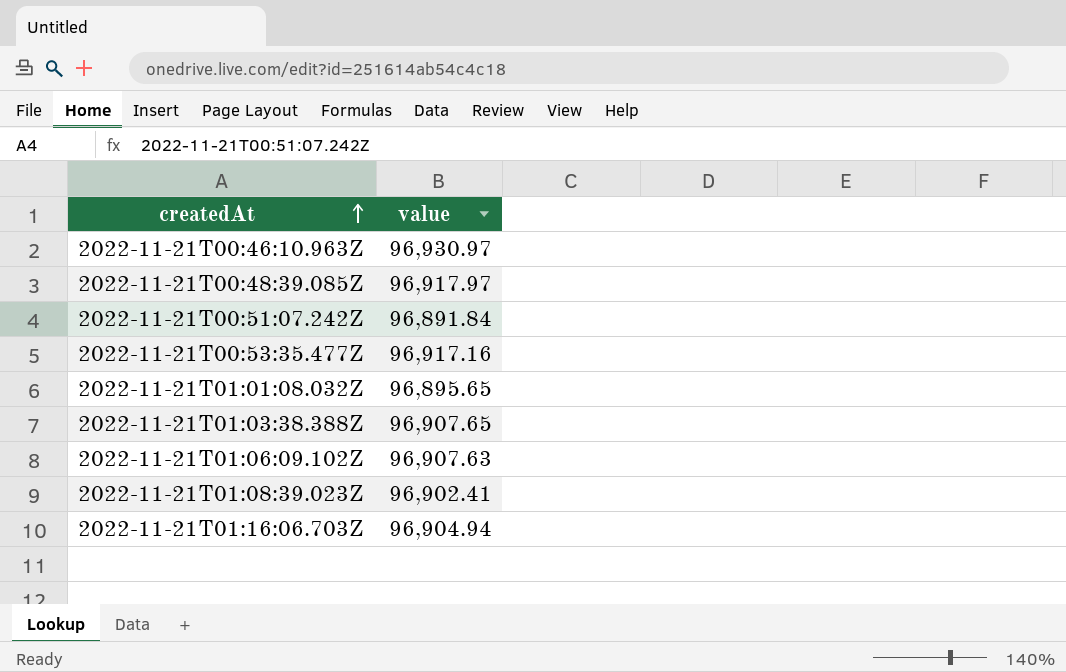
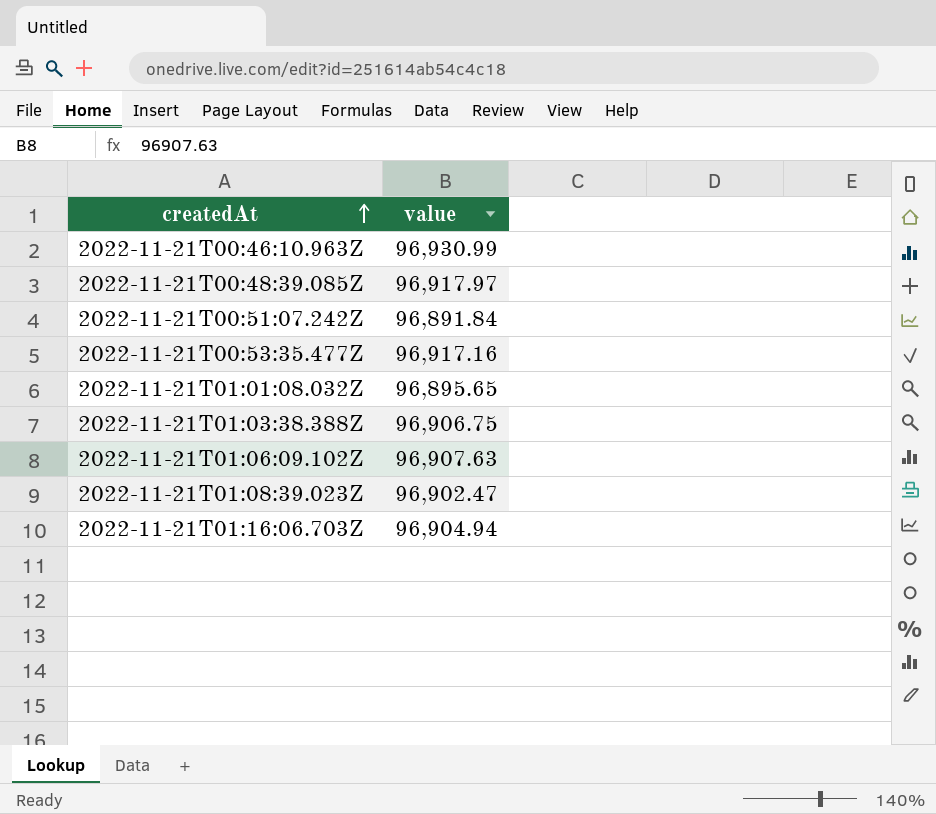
2022-11-21T00:46:10.963Z | value: 96,930.97 -> 96,930.99
2022-11-21T01:03:38.388Z | value: 96,907.65 -> 96,906.75
2022-11-21T01:08:39.023Z | value: 96,902.41 -> 96,902.47

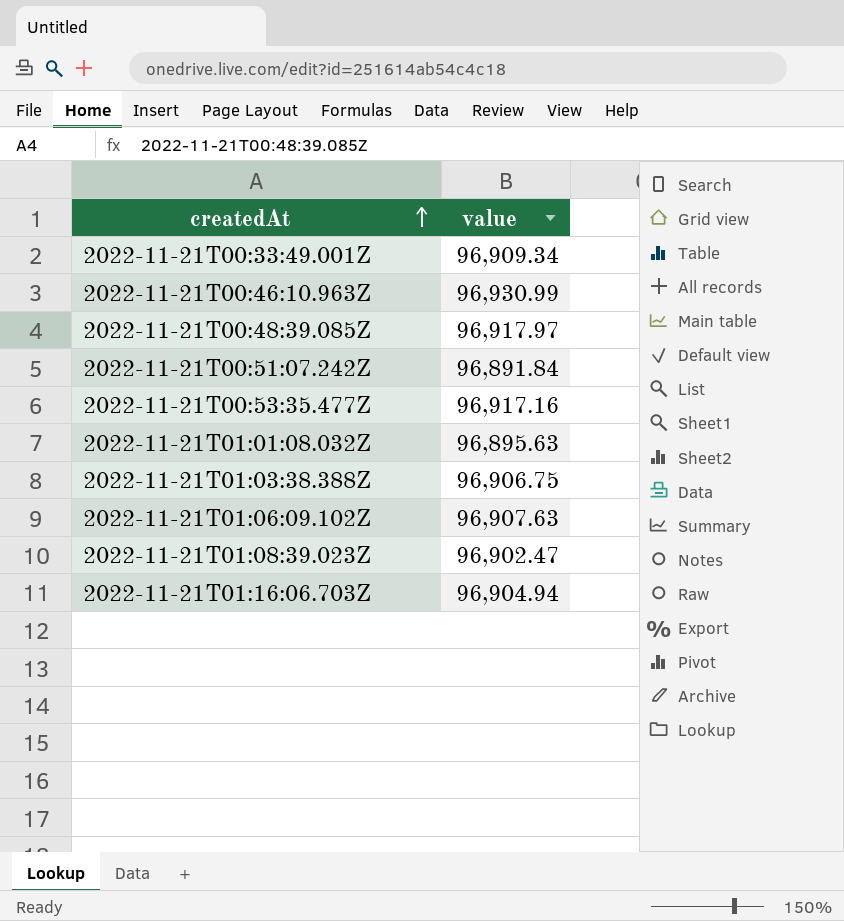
row 2022-11-21T00:33:49.001Z: none -> 96,909.34
2022-11-21T01:01:08.032Z | value: 96,895.65 -> 96,895.63

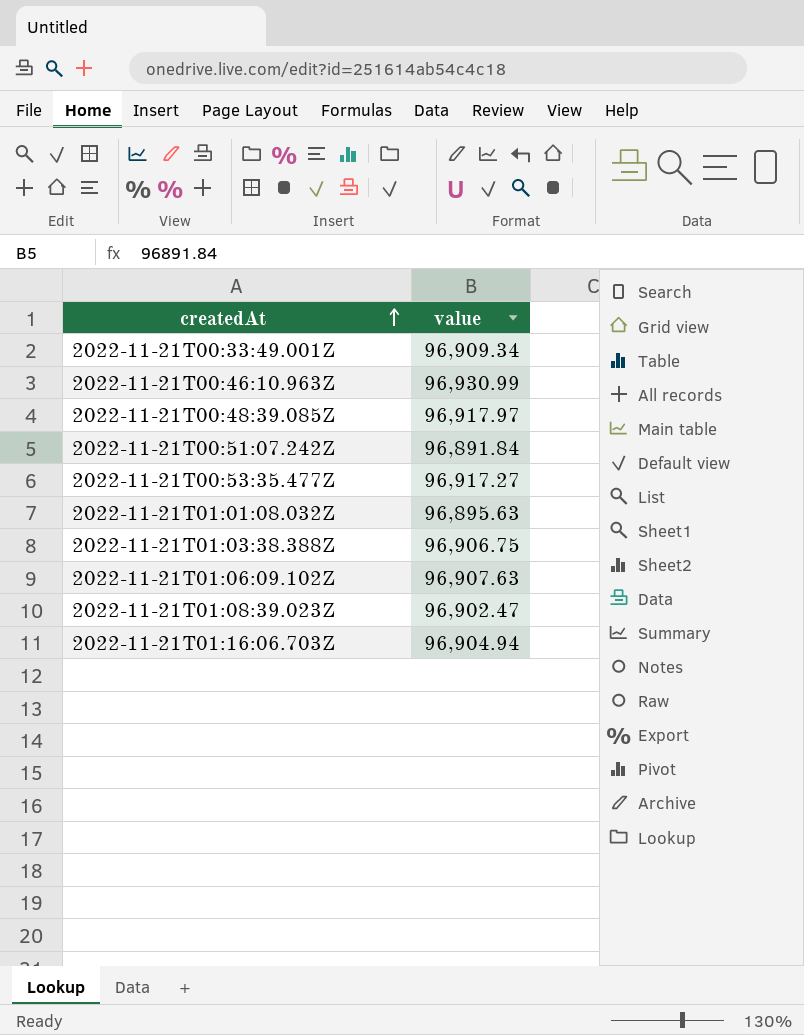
2022-11-21T00:53:35.477Z | value: 96,917.16 -> 96,917.27

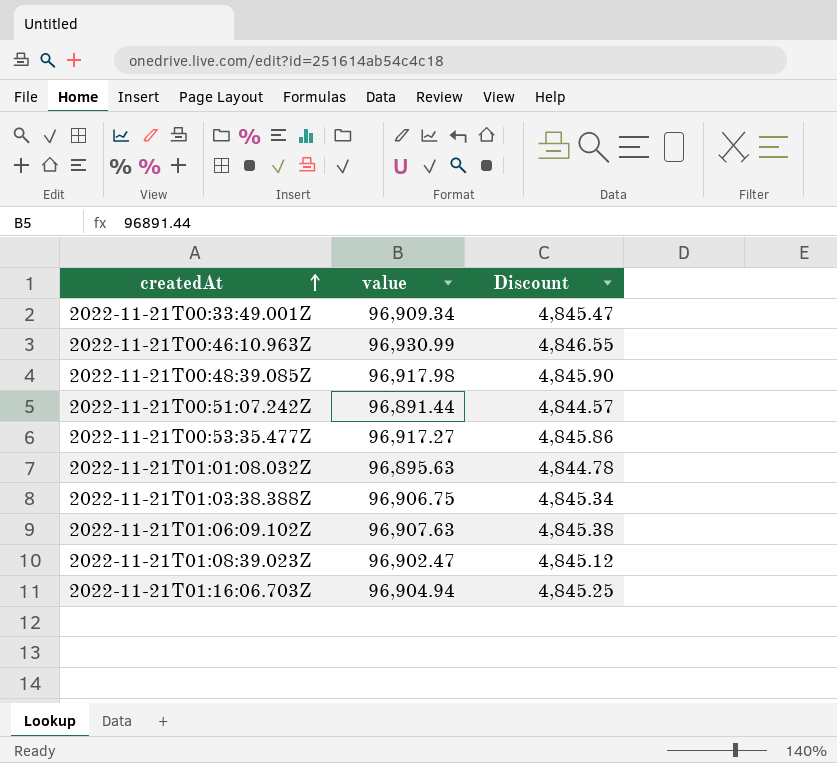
column Discount | formula: none -> [value] * 0.05
2022-11-21T00:48:39.085Z | value: 96,917.97 -> 96,917.98
2022-11-21T00:51:07.242Z | value: 96,891.84 -> 96,891.44

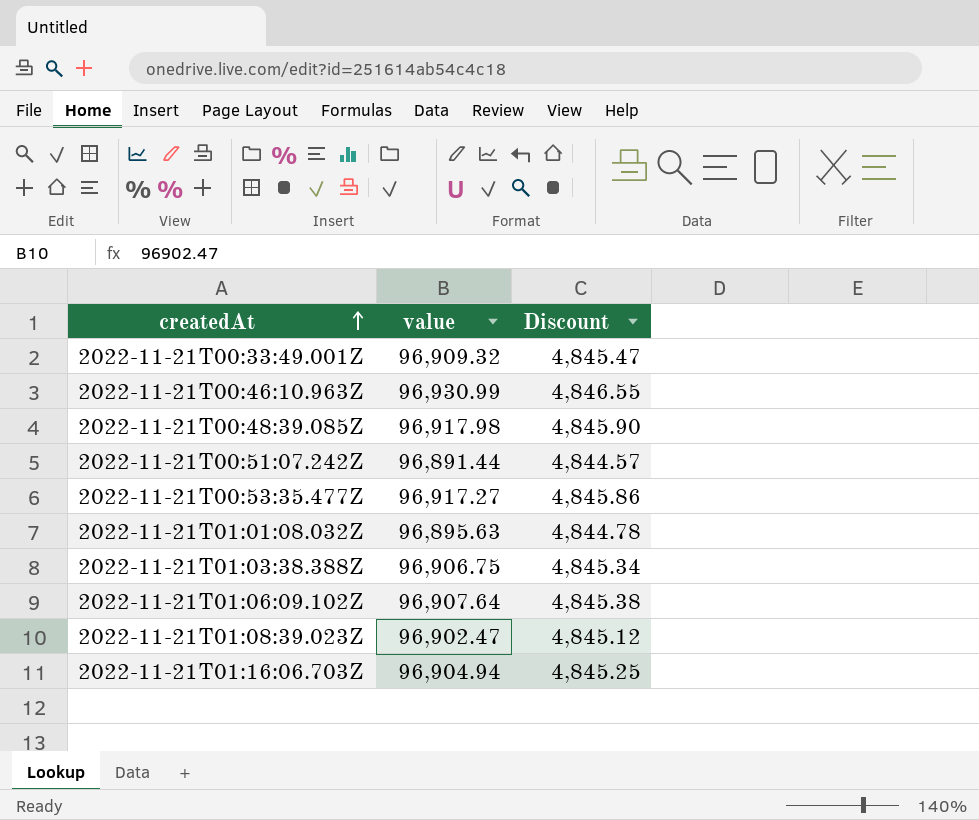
2022-11-21T00:33:49.001Z | value: 96,909.34 -> 96,909.32
2022-11-21T01:06:09.102Z | value: 96,907.63 -> 96,907.64

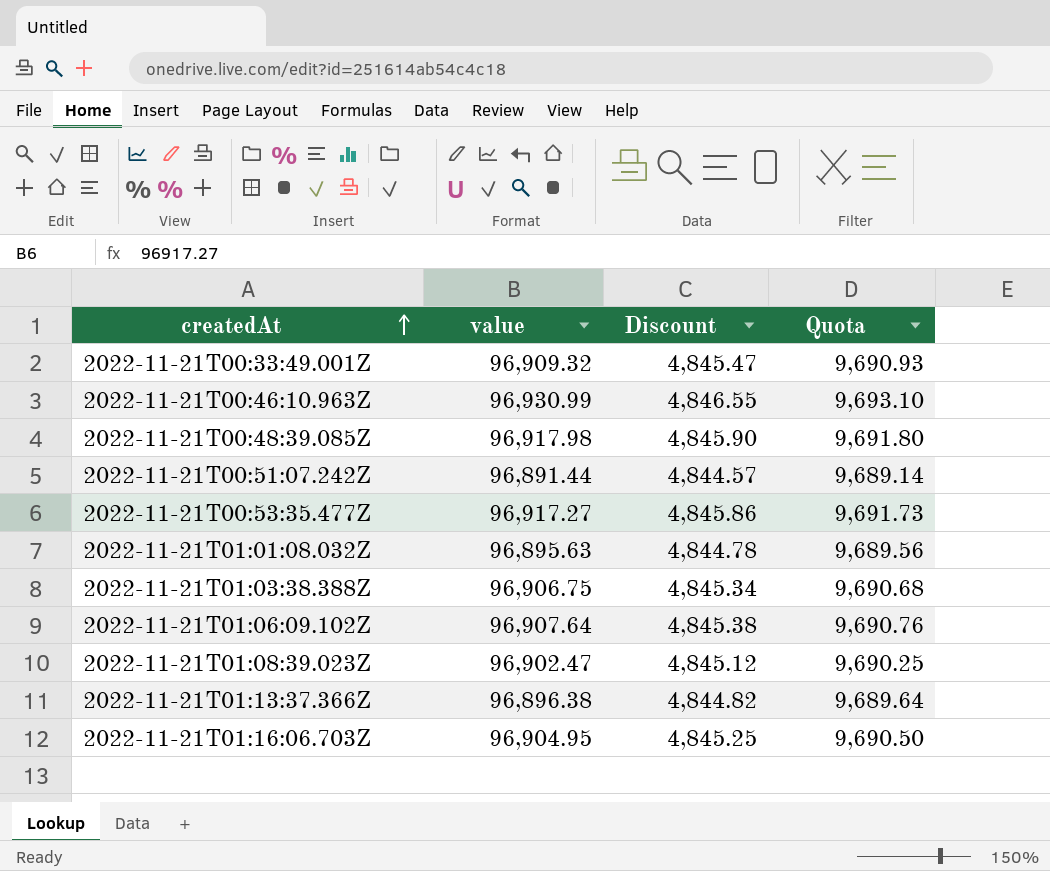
column Quota | formula: none -> [value] * 0.1
row 2022-11-21T01:13:37.366Z: none -> 96,896.38 | 4,844.82 | 9,689.64
2022-11-21T01:16:06.703Z | value: 96,904.94 -> 96,904.95

